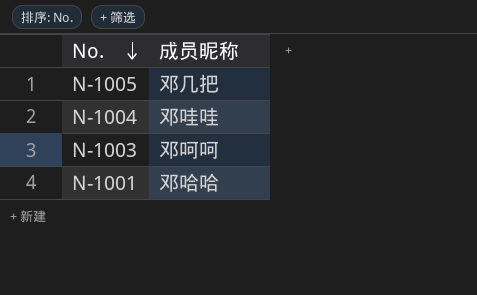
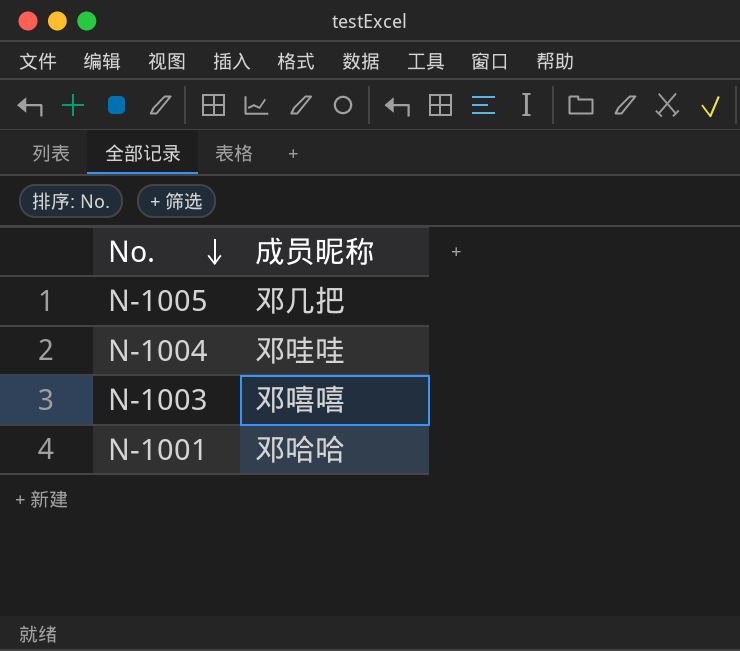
N-1003 | 成员昵称: 邓呵呵 -> 邓嘻嘻

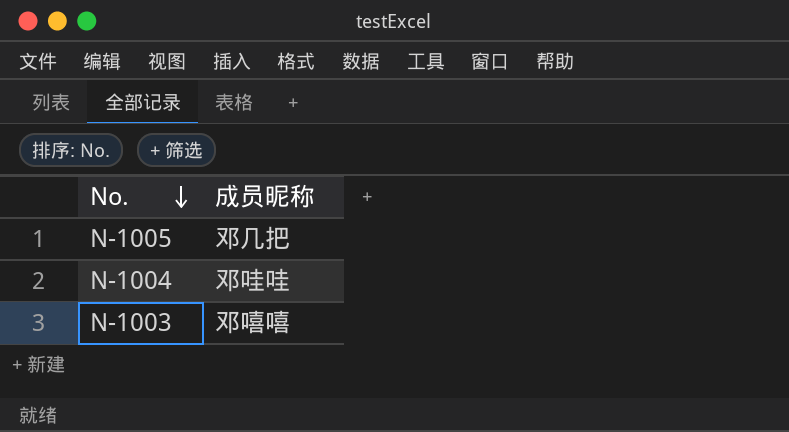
row N-1001: 邓哈哈 -> none

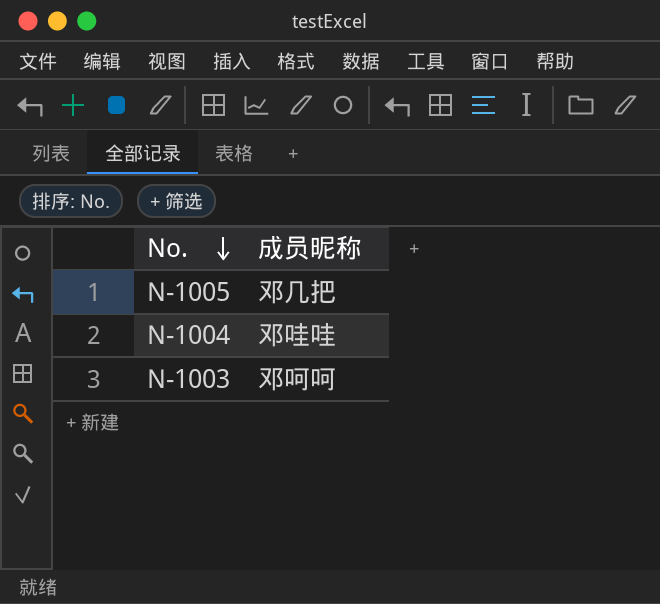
N-1003 | 成员昵称: 邓嘻嘻 -> 邓呵呵

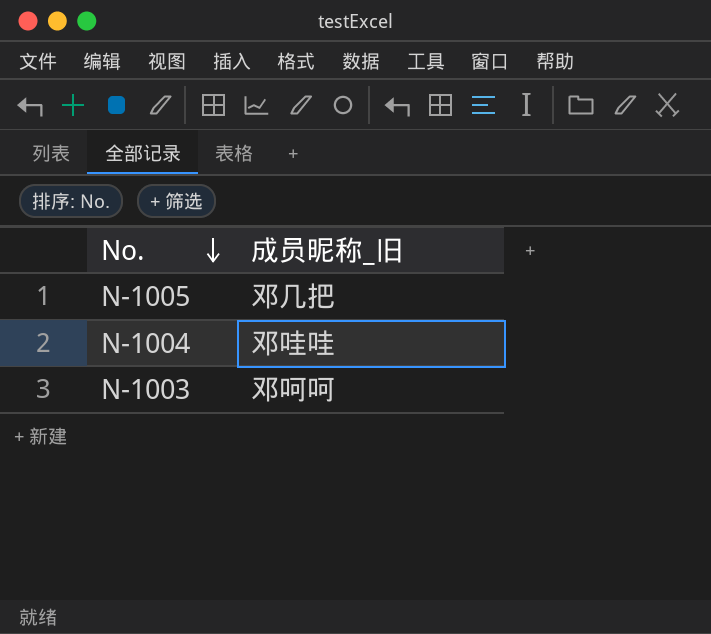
column name: 成员昵称 -> 成员昵称_旧

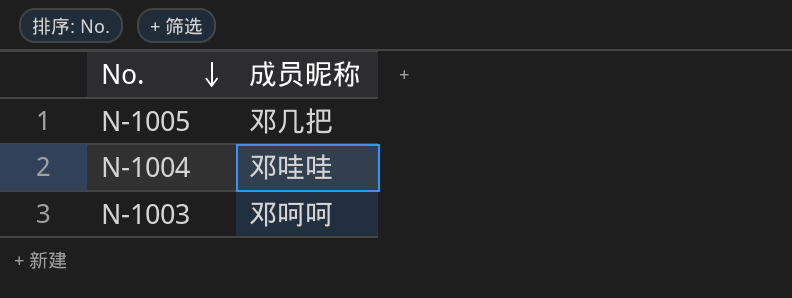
column name: 成员昵称_旧 -> 成员昵称

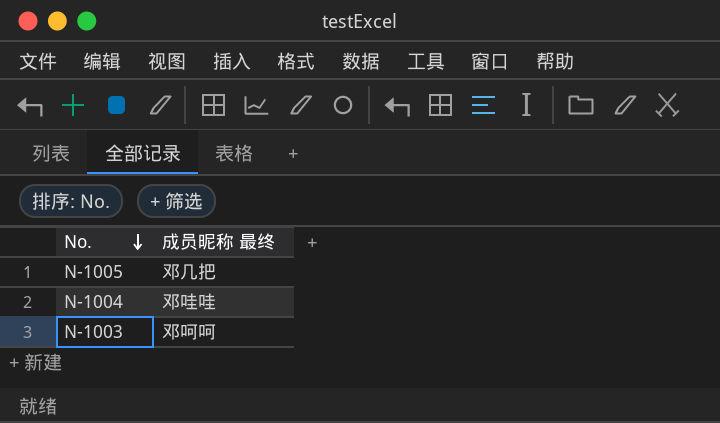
column name: 成员昵称 -> 成员昵称 最终

